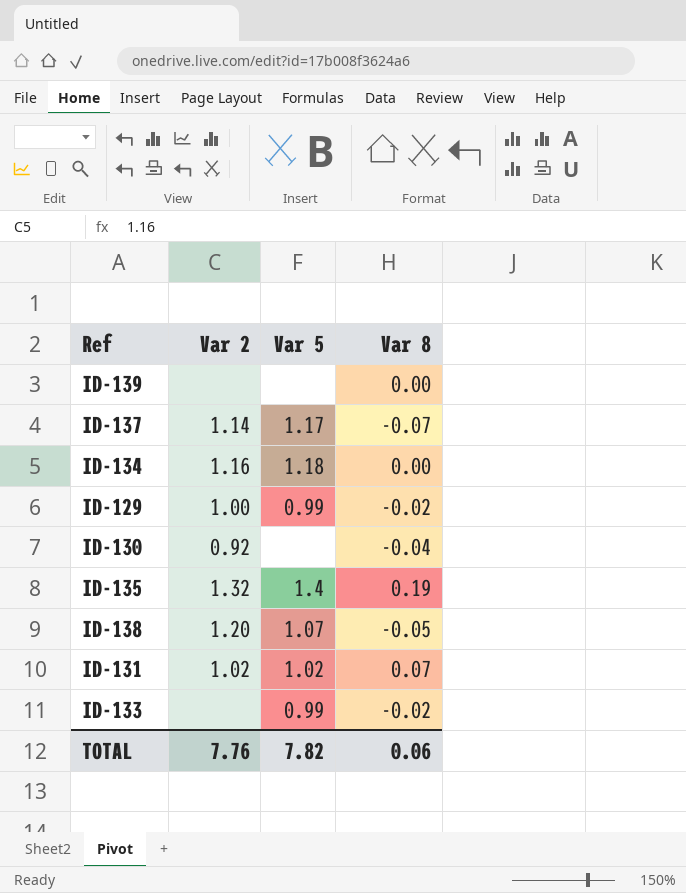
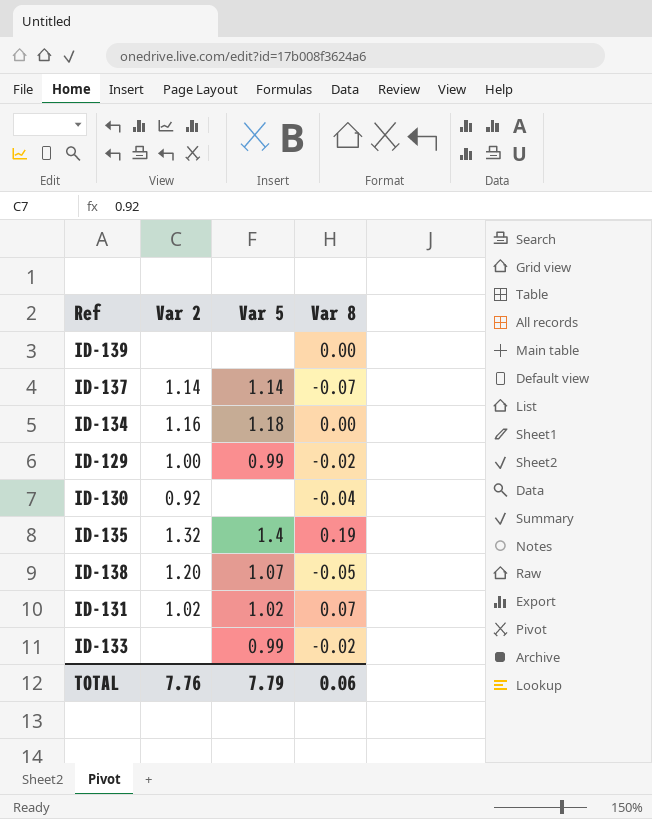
ID-137 | Var 5: 1.17 -> 1.14
TOTAL | Var 5: 7.82 -> 7.79

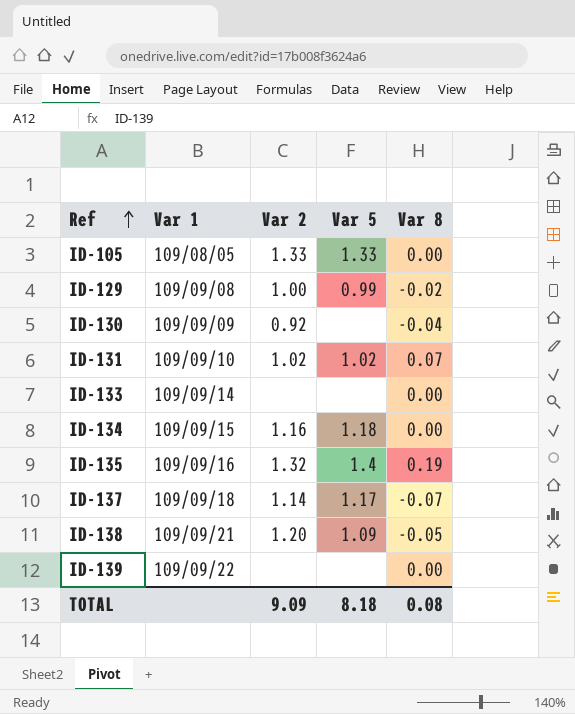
row order: none -> Ref ascending
column Var 1 | position: none -> 2
row ID-105: none -> 109/08/05 | 1.33 | 1.33 | 0.00
ID-133 | Var 5: 0.99 -> none
ID-133 | Var 8: -0.02 -> 0.00
ID-137 | Var 5: 1.14 -> 1.17
ID-138 | Var 5: 1.07 -> 1.09
TOTAL | Var 2: 7.76 -> 9.09
TOTAL | Var 5: 7.79 -> 8.18
TOTAL | Var 8: 0.06 -> 0.08

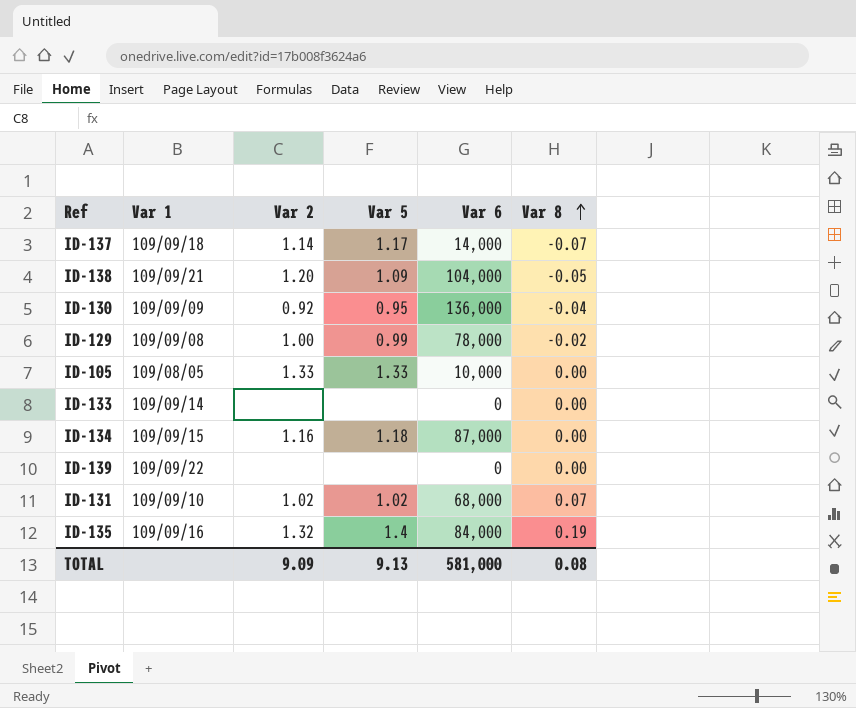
row order: Ref ascending -> Var 8 ascending
column Var 6 | position: none -> 5
ID-130 | Var 5: none -> 0.95
TOTAL | Var 5: 8.18 -> 9.13

